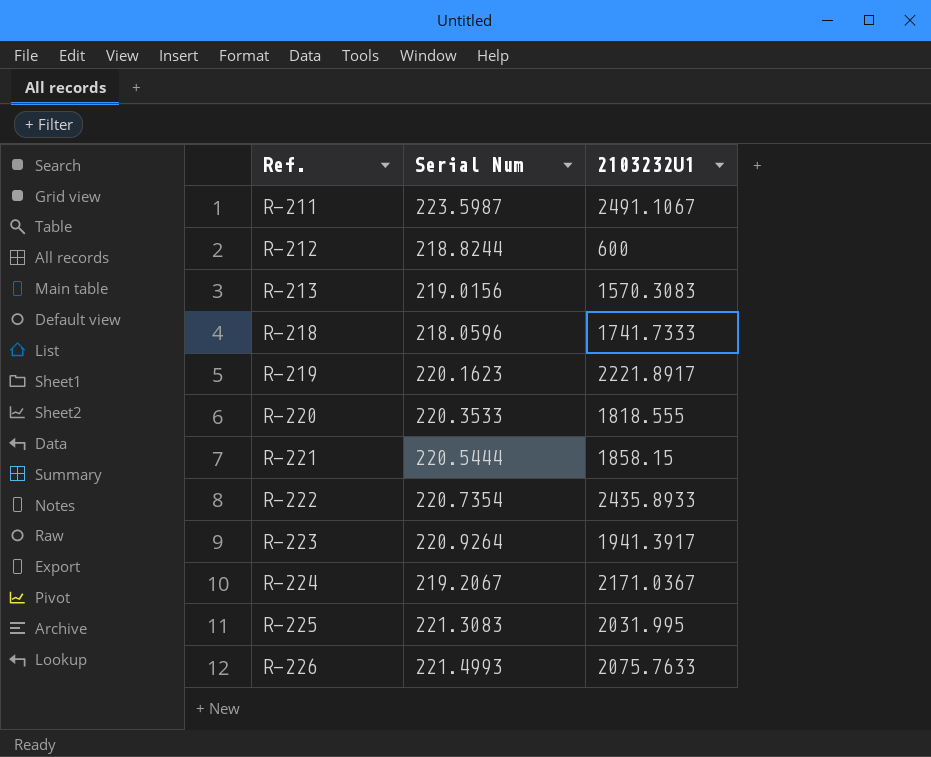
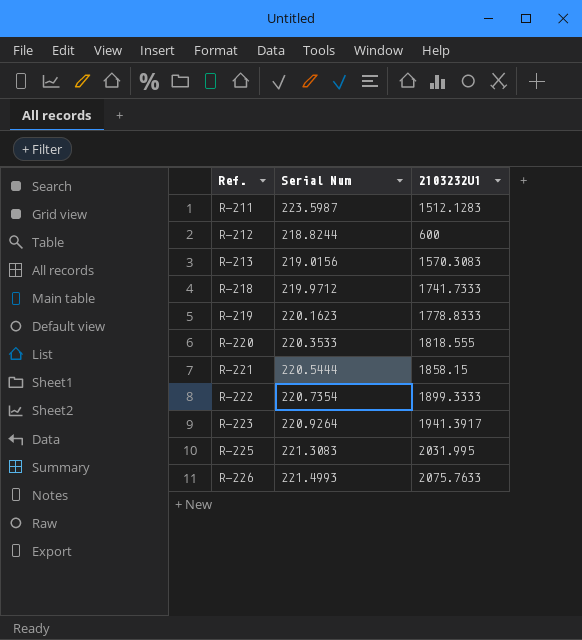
row R-224: 219.2067 | 2171.0367 -> none
R-211 | 2103232U1: 2491.1067 -> 1512.1283
R-218 | Serial Num: 218.0596 -> 219.9712
R-219 | 2103232U1: 2221.8917 -> 1778.8333
R-222 | 2103232U1: 2435.8933 -> 1899.3333

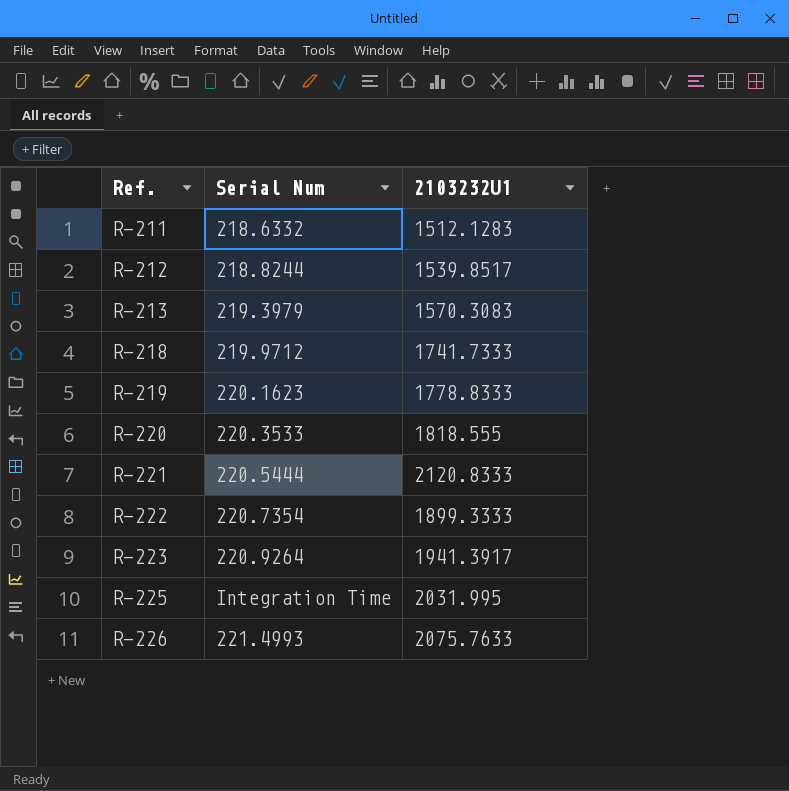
R-211 | Serial Num: 223.5987 -> 218.6332
R-212 | 2103232U1: 600 -> 1539.8517
R-213 | Serial Num: 219.0156 -> 219.3979
R-221 | 2103232U1: 1858.15 -> 2120.8333
R-225 | Serial Num: 221.3083 -> Integration Time

